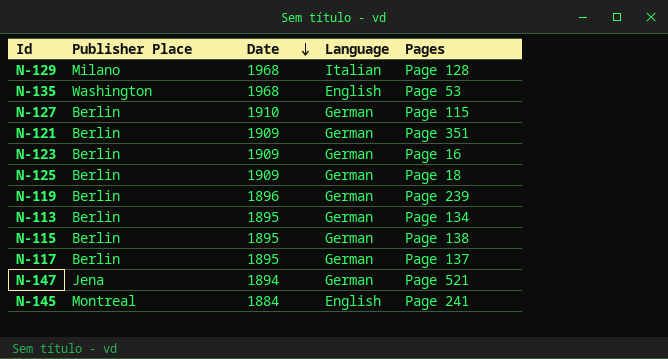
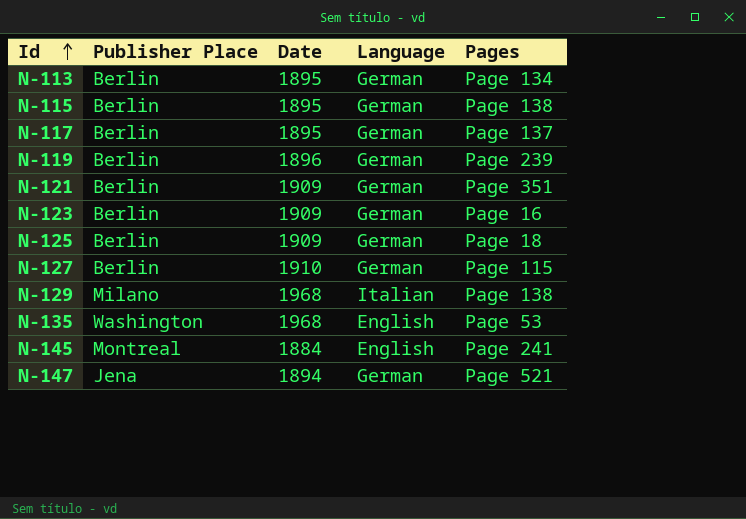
row order: Date descending -> Id ascending
N-129 | Pages: Page 128 -> Page 138

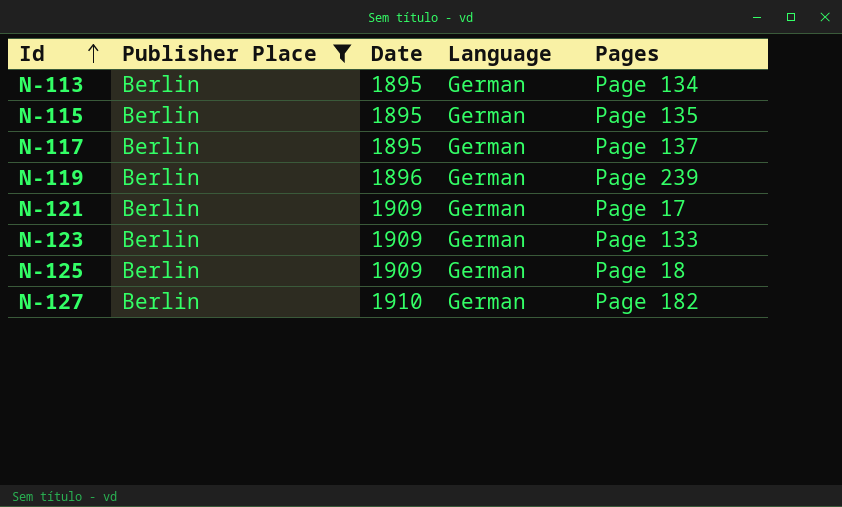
filter: none -> Publisher Place = Berlin
N-115 | Pages: Page 138 -> Page 135
N-121 | Pages: Page 351 -> Page 17
N-123 | Pages: Page 16 -> Page 133
N-127 | Pages: Page 115 -> Page 182

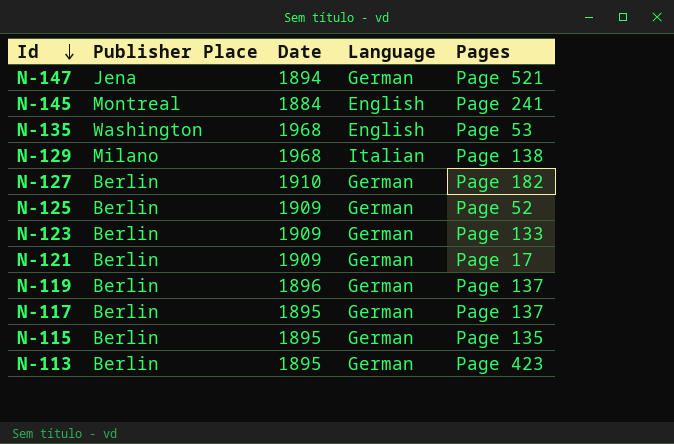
filter: Publisher Place = Berlin -> none
row order: Id ascending -> Id descending
N-125 | Pages: Page 18 -> Page 52
N-119 | Pages: Page 239 -> Page 137
N-113 | Pages: Page 134 -> Page 423

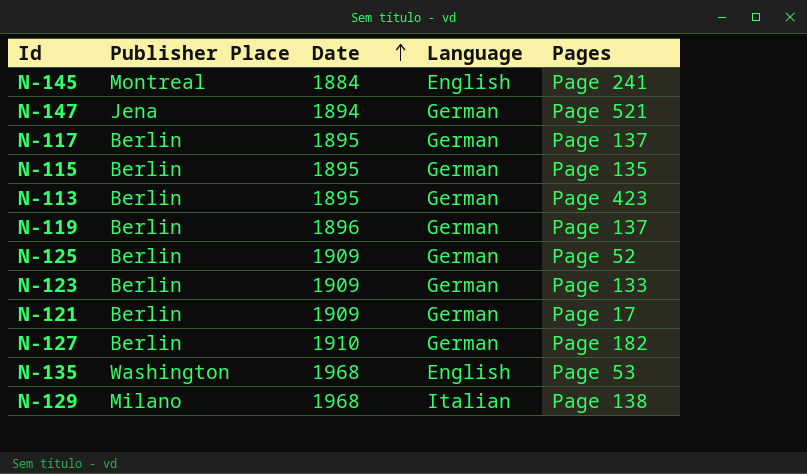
row order: Id descending -> Date ascending

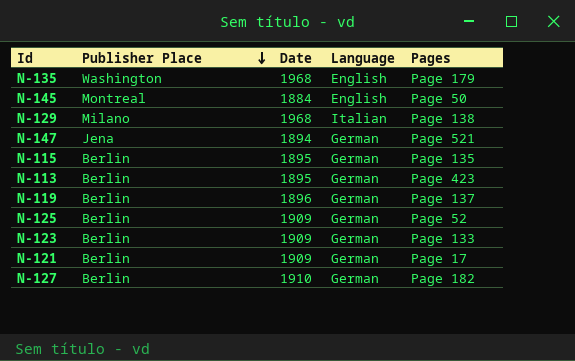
row order: Date ascending -> Publisher Place descending
row N-117: Berlin | 1895 | German | Page 137 -> none
N-135 | Pages: Page 53 -> Page 179
N-145 | Pages: Page 241 -> Page 50

